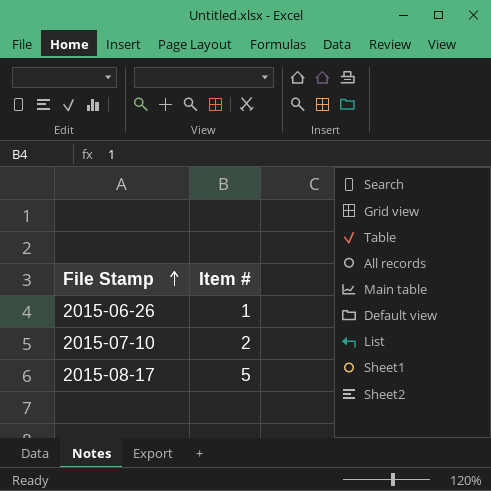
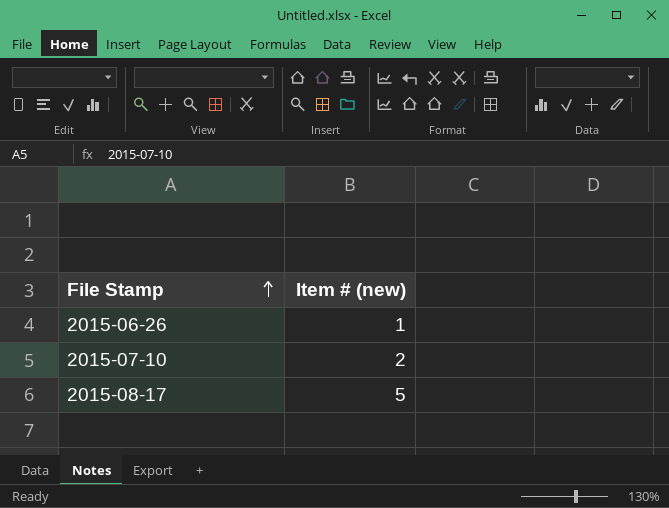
column name: Item # -> Item # (new)

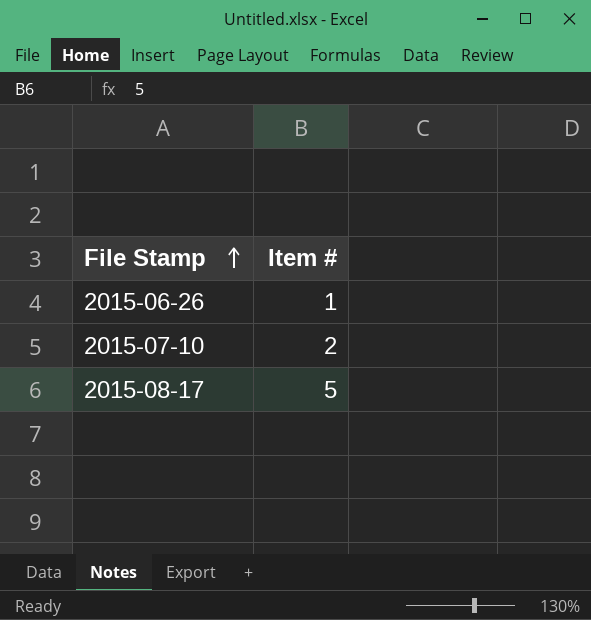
column name: Item # (new) -> Item #

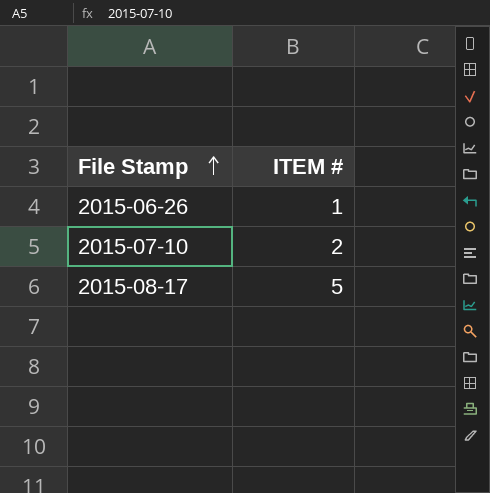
column name: Item # -> ITEM #

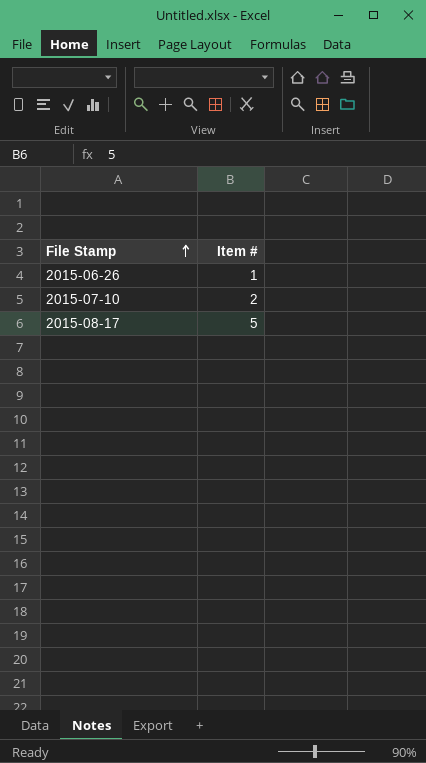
column name: ITEM # -> Item #

